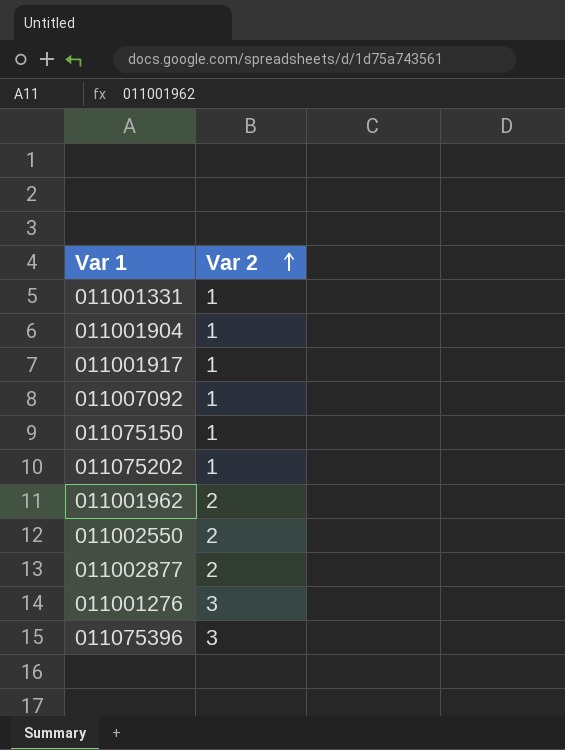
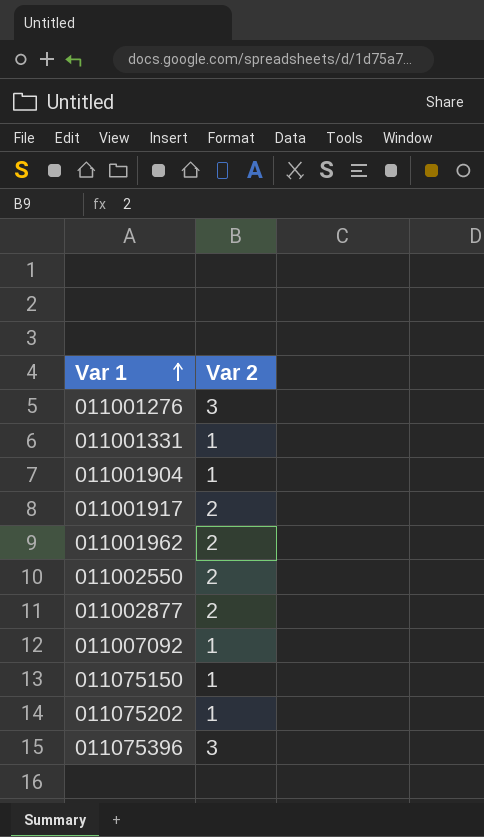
row order: Var 2 ascending -> Var 1 ascending
011001917 | Var 2: 1 -> 2

